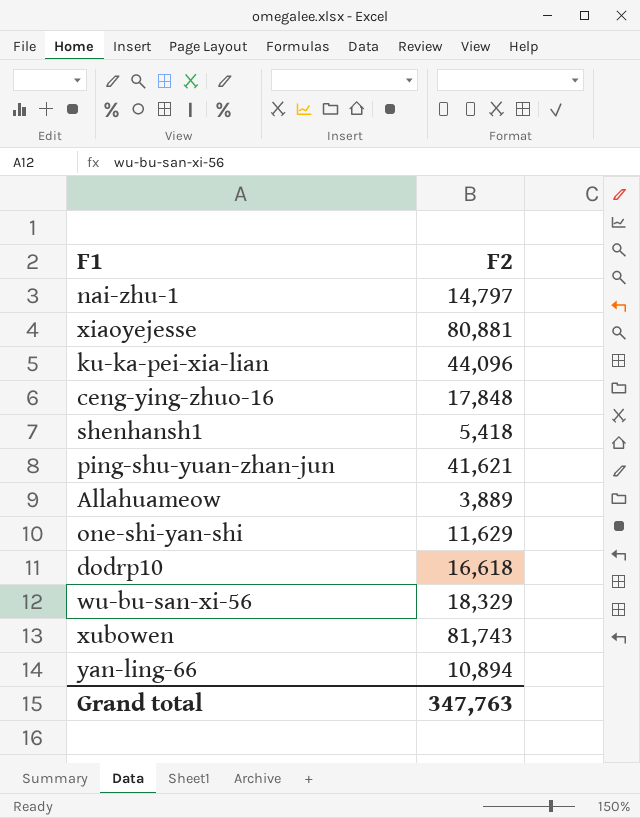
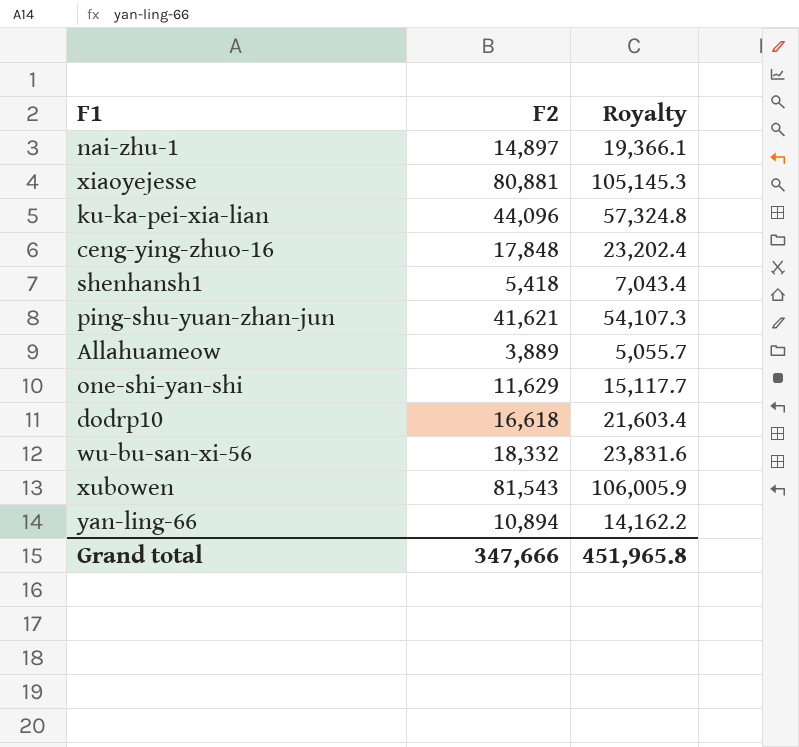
column Royalty | formula: none -> [F2] * 1.3
nai-zhu-1 | F2: 14,797 -> 14,897
wu-bu-san-xi-56 | F2: 18,329 -> 18,332
xubowen | F2: 81,743 -> 81,543
Grand total | F2: 347,763 -> 347,666

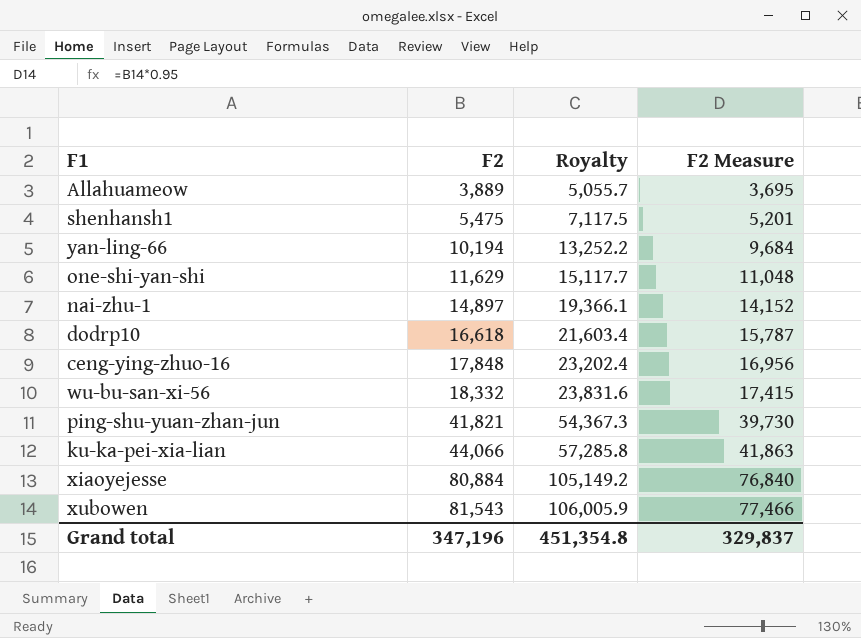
row order: none -> F2 ascending
column F2 Measure | formula: none -> [F2] * 0.95
shenhansh1 | F2: 5,418 -> 5,475
shenhansh1 | Royalty: 7,043.4 -> 7,117.5
yan-ling-66 | F2: 10,894 -> 10,194
yan-ling-66 | Royalty: 14,162.2 -> 13,252.2
ping-shu-yuan-zhan-jun | F2: 41,621 -> 41,821
ping-shu-yuan-zhan-jun | Royalty: 54,107.3 -> 54,367.3
ku-ka-pei-xia-lian | F2: 44,096 -> 44,066
ku-ka-pei-xia-lian | Royalty: 57,324.8 -> 57,285.8
xiaoyejesse | F2: 80,881 -> 80,884
xiaoyejesse | Royalty: 105,145.3 -> 105,149.2
Grand total | F2: 347,666 -> 347,196
Grand total | Royalty: 451,965.8 -> 451,354.8

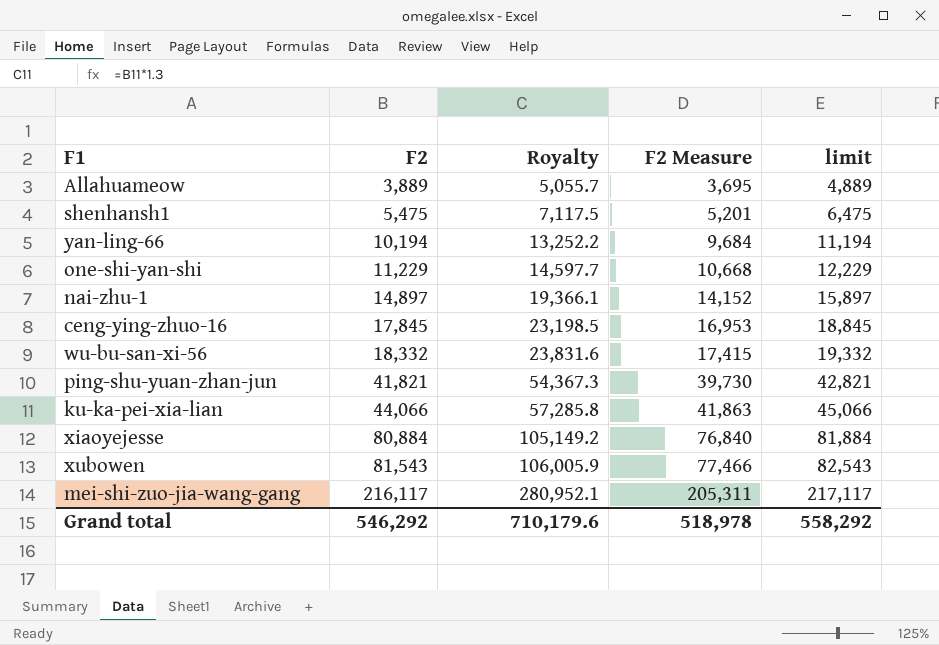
column limit | formula: none -> [F2] + 1000
row dodrp10: 16,618 | 21,603.4 | 15,787 -> none
one-shi-yan-shi | F2: 11,629 -> 11,229
one-shi-yan-shi | Royalty: 15,117.7 -> 14,597.7
one-shi-yan-shi | F2 Measure: 11,048 -> 10,668
ceng-ying-zhuo-16 | F2: 17,848 -> 17,845
ceng-ying-zhuo-16 | Royalty: 23,202.4 -> 23,198.5
ceng-ying-zhuo-16 | F2 Measure: 16,956 -> 16,953
row mei-shi-zuo-jia-wang-gang: none -> 216,117 | 280,952.1 | 205,311 | 217,117
Grand total | F2: 347,196 -> 546,292
Grand total | Royalty: 451,354.8 -> 710,179.6
Grand total | F2 Measure: 329,837 -> 518,978

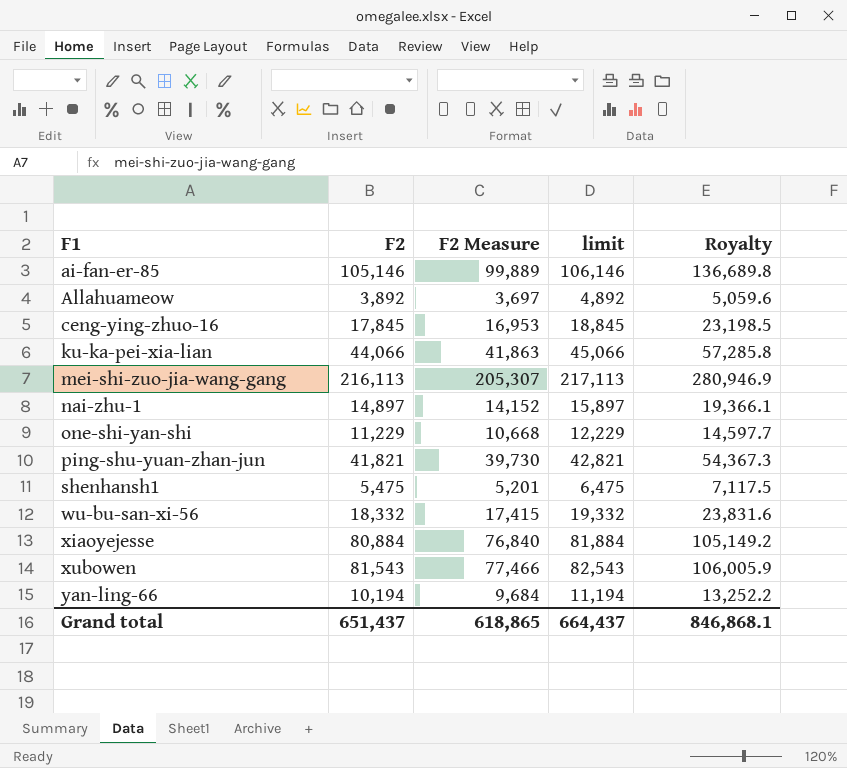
row order: F2 ascending -> F1 ascending
column Royalty | position: 3 -> 5
row ai-fan-er-85: none -> 105,146 | 99,889 | 106,146 | 136,689.8
Allahuameow | F2: 3,889 -> 3,892
Allahuameow | F2 Measure: 3,695 -> 3,697
Allahuameow | limit: 4,889 -> 4,892
Allahuameow | Royalty: 5,055.7 -> 5,059.6
mei-shi-zuo-jia-wang-gang | F2: 216,117 -> 216,113
mei-shi-zuo-jia-wang-gang | F2 Measure: 205,311 -> 205,307
mei-shi-zuo-jia-wang-gang | limit: 217,117 -> 217,113
mei-shi-zuo-jia-wang-gang | Royalty: 280,952.1 -> 280,946.9
Grand total | F2: 546,292 -> 651,437
Grand total | F2 Measure: 518,978 -> 618,865
Grand total | limit: 558,292 -> 664,437
Grand total | Royalty: 710,179.6 -> 846,868.1

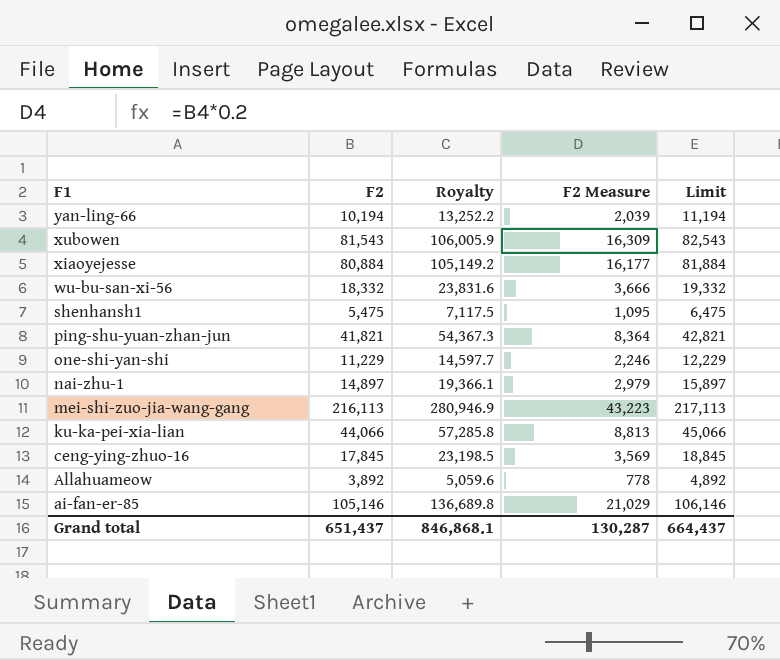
row order: F1 ascending -> F1 descending
column Royalty | position: 5 -> 3
column F2 Measure | formula: [F2] * 0.95 -> [F2] * 0.2
column name: limit -> Limit
Grand total | F2 Measure: 618,865 -> 130,287

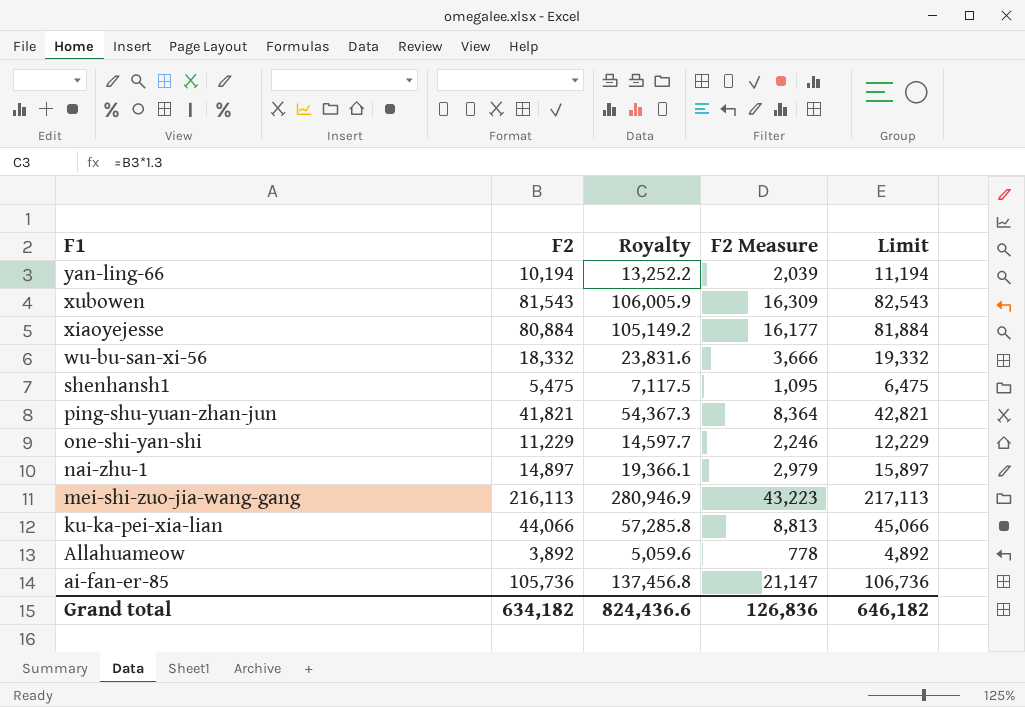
row ceng-ying-zhuo-16: 17,845 | 23,198.5 | 3,569 | 18,845 -> none
ai-fan-er-85 | F2: 105,146 -> 105,736
ai-fan-er-85 | Royalty: 136,689.8 -> 137,456.8
ai-fan-er-85 | F2 Measure: 21,029 -> 21,147
ai-fan-er-85 | Limit: 106,146 -> 106,736
Grand total | F2: 651,437 -> 634,182
Grand total | Royalty: 846,868.1 -> 824,436.6
Grand total | F2 Measure: 130,287 -> 126,836
Grand total | Limit: 664,437 -> 646,182

